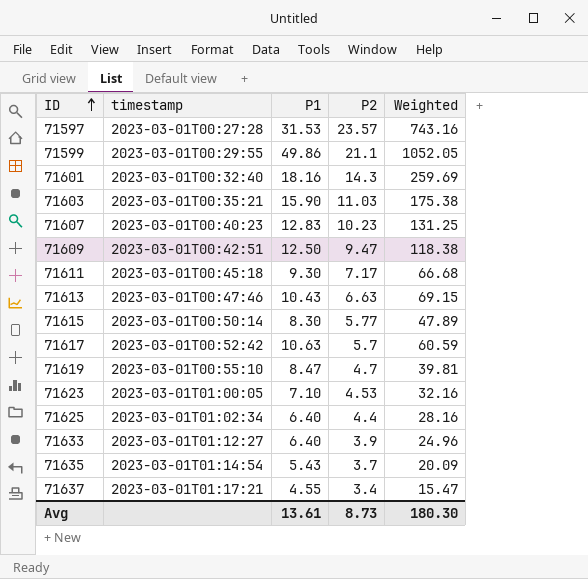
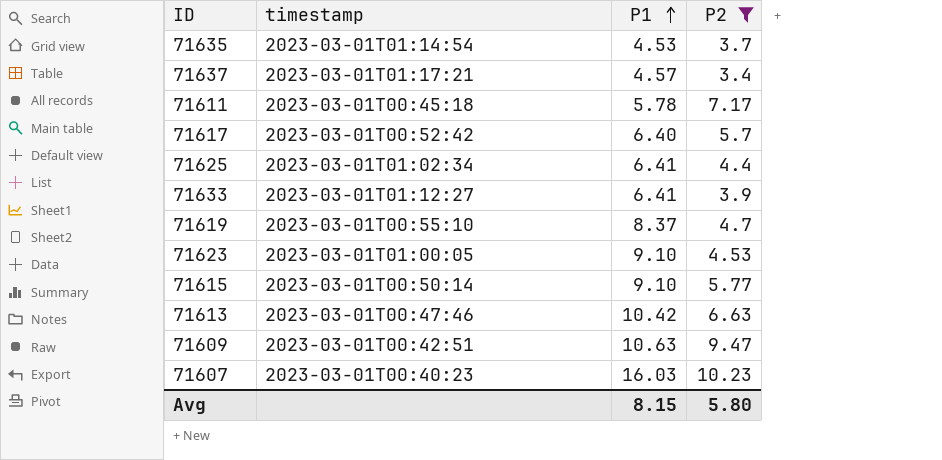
filter: none -> P2 <= 10.23
row order: ID ascending -> P1 ascending
column Weighted | formula: [P1] * [P2] -> none
71635 | P1: 5.43 -> 4.53
71637 | P1: 4.55 -> 4.57
71611 | P1: 9.30 -> 5.78
71617 | P1: 10.63 -> 6.40
71625 | P1: 6.40 -> 6.41
71633 | P1: 6.40 -> 6.41
71619 | P1: 8.47 -> 8.37
71623 | P1: 7.10 -> 9.10
71615 | P1: 8.30 -> 9.10
71613 | P1: 10.43 -> 10.42
71609 | P1: 12.50 -> 10.63
71607 | P1: 12.83 -> 16.03
Avg | P1: 13.61 -> 8.15
Avg | P2: 8.73 -> 5.80

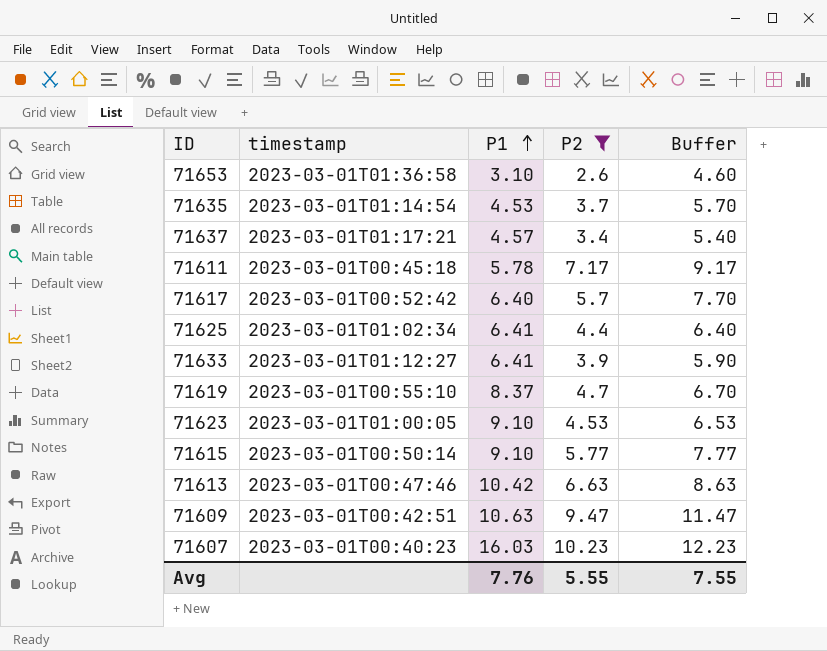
column Buffer | formula: none -> [P2] + 2
row 71653: none -> 2023-03-01T01:36:58 | 3.10 | 2.6 | 4.60
Avg | P1: 8.15 -> 7.76
Avg | P2: 5.80 -> 5.55

